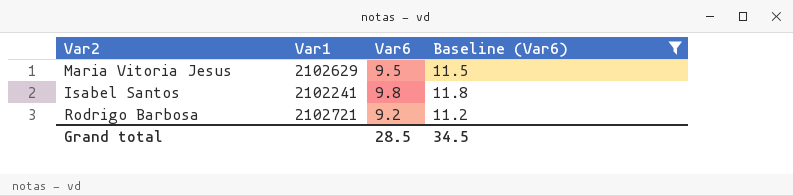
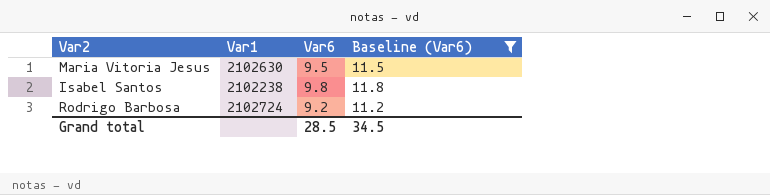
Maria Vitoria Jesus | Var1: 2102629 -> 2102630
Isabel Santos | Var1: 2102241 -> 2102238
Rodrigo Barbosa | Var1: 2102721 -> 2102724

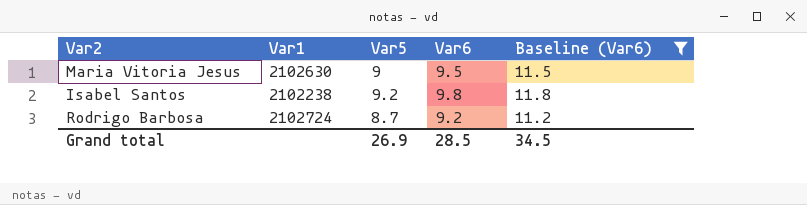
column Var5 | position: none -> 3

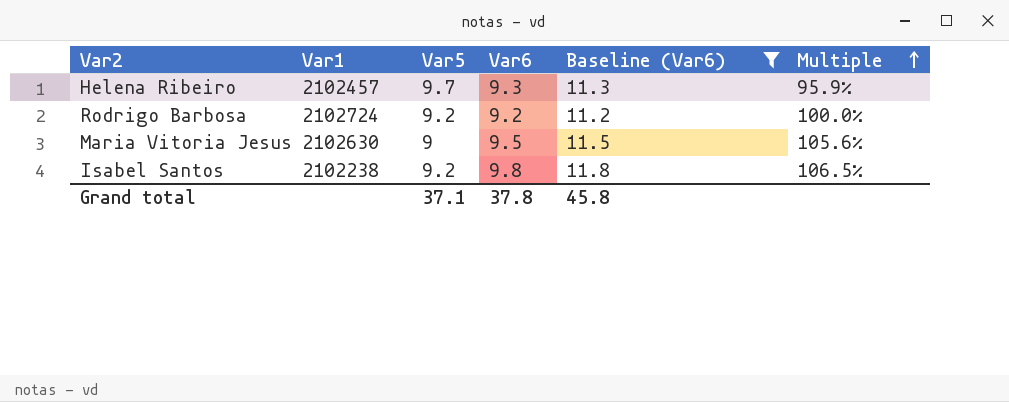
row order: none -> Multiple ascending
column Multiple | formula: none -> [Var6] / [Var5]
row Helena Ribeiro: none -> 2102457 | 9.7 | 9.3 | 11.3 | 95.9%
Rodrigo Barbosa | Var5: 8.7 -> 9.2
Grand total | Var5: 26.9 -> 37.1
Grand total | Var6: 28.5 -> 37.8
Grand total | Baseline (Var6): 34.5 -> 45.8

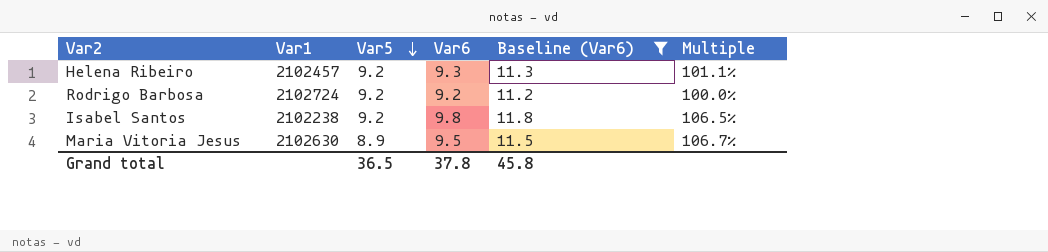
row order: Multiple ascending -> Var5 descending
Helena Ribeiro | Var5: 9.7 -> 9.2
Helena Ribeiro | Multiple: 95.9% -> 101.1%
Maria Vitoria Jesus | Var5: 9 -> 8.9
Maria Vitoria Jesus | Multiple: 105.6% -> 106.7%
Grand total | Var5: 37.1 -> 36.5

